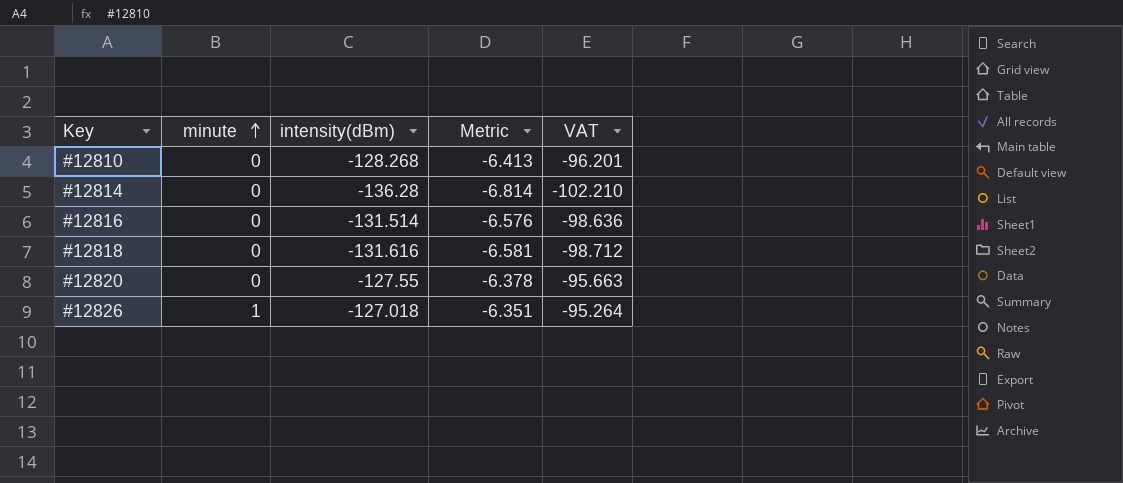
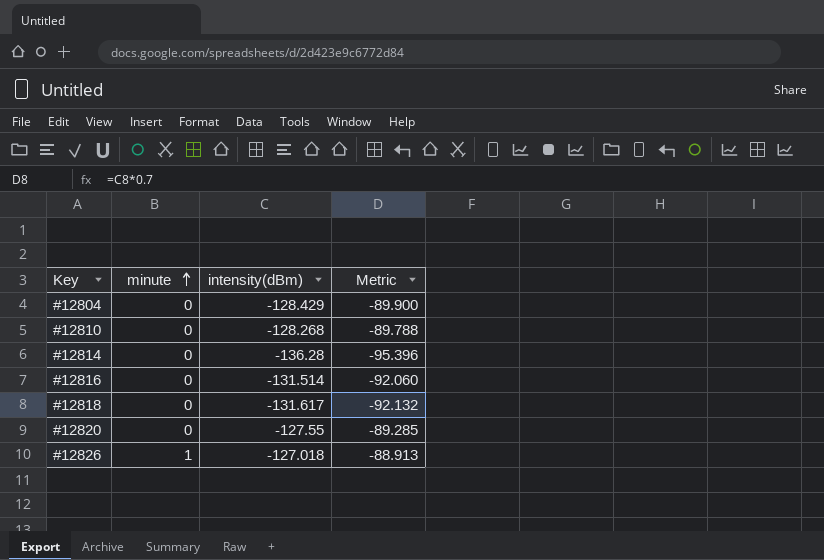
column VAT | formula: [intensity(dBm)] * 0.75 -> none
column Metric | formula: [intensity(dBm)] * 0.05 -> [intensity(dBm)] * 0.7
row #12804: none -> 0 | -128.429 | -89.900
#12818 | intensity(dBm): -131.616 -> -131.617

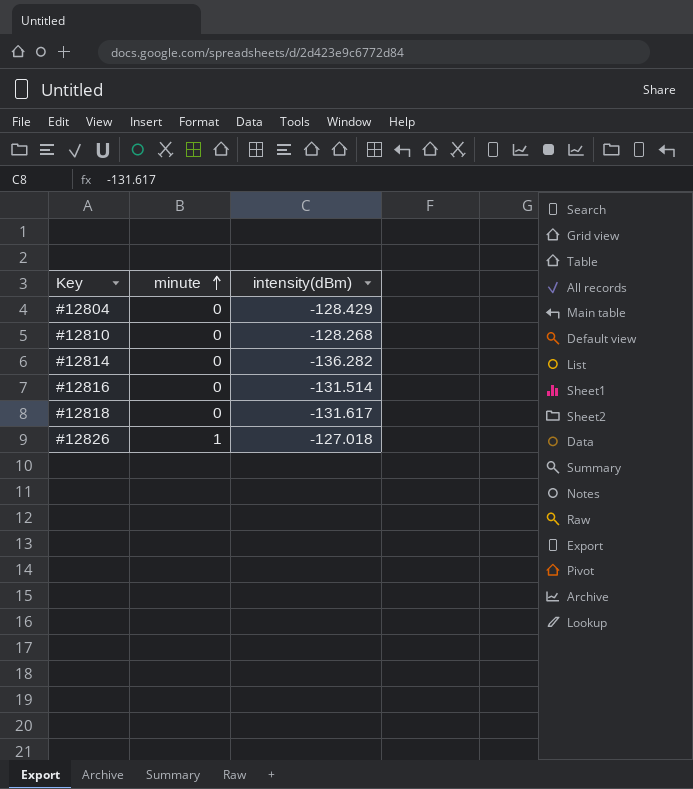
column Metric | formula: [intensity(dBm)] * 0.7 -> none
row #12820: 0 | -127.55 | -89.285 -> none
#12814 | intensity(dBm): -136.28 -> -136.282

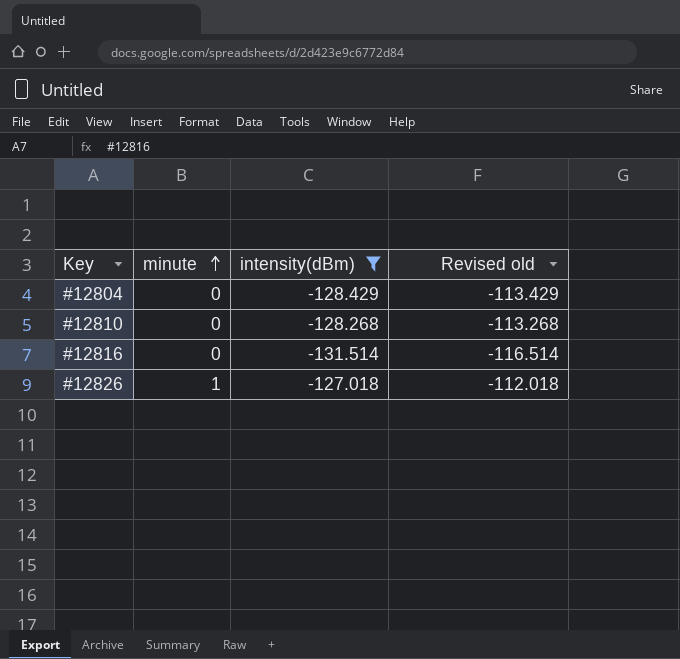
filter: none -> intensity(dBm) >= -131.514
column Revised old | formula: none -> [intensity(dBm)] + 15

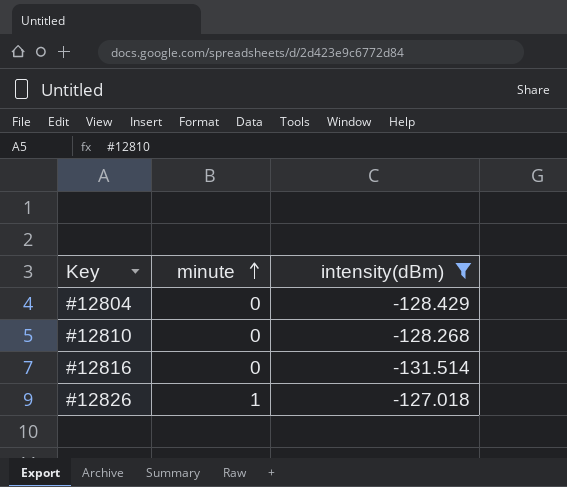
column Revised old | formula: [intensity(dBm)] + 15 -> none

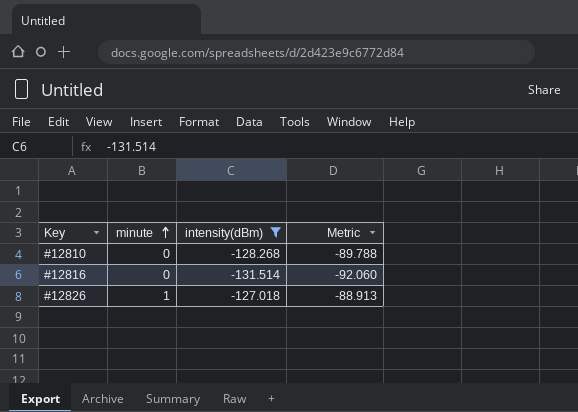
column Metric | formula: none -> [intensity(dBm)] * 0.7
row #12804: 0 | -128.429 -> none

